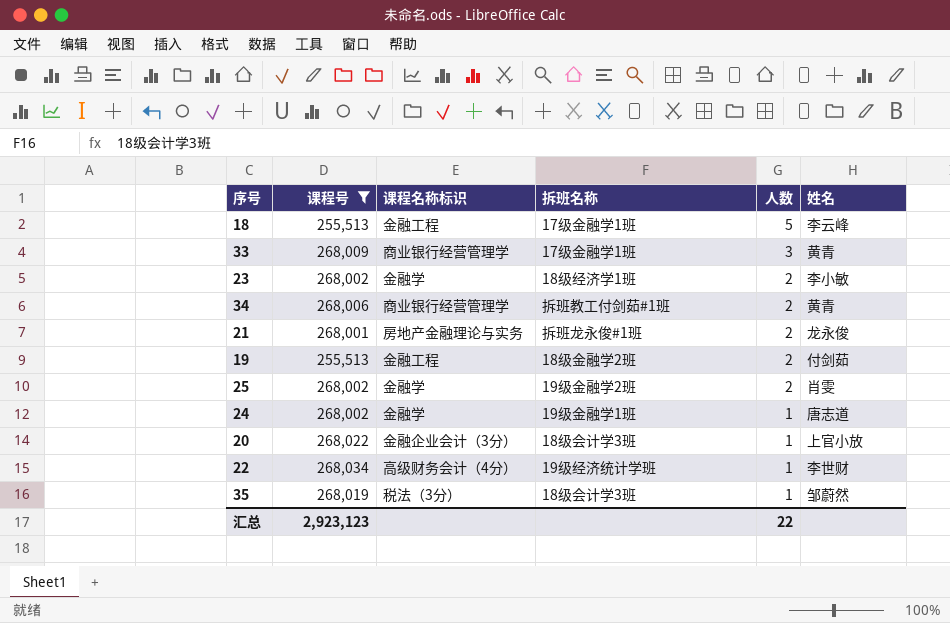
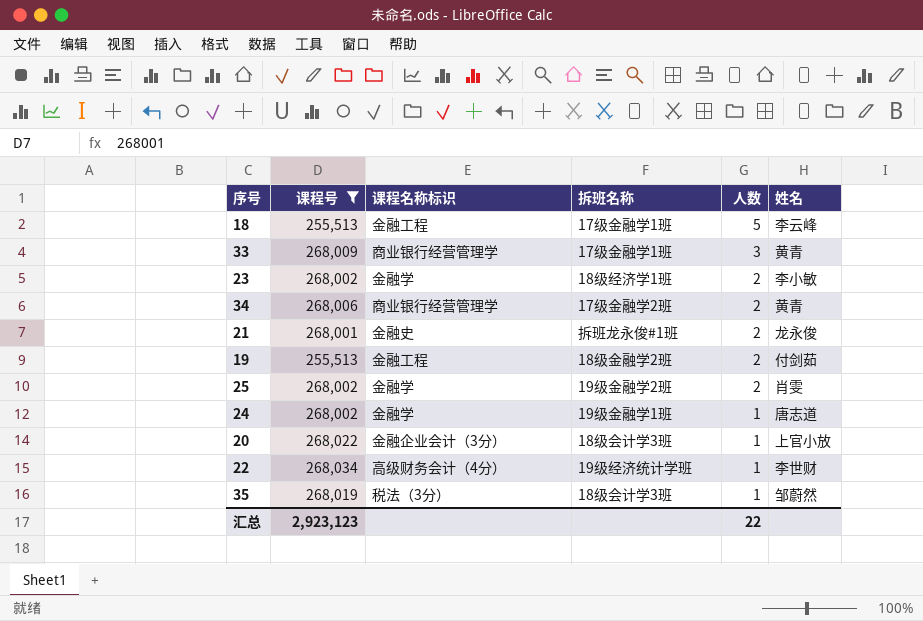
34 | 拆班名称: 拆班教工付剑茹#1班 -> 17级金融学2班
21 | 课程名称标识: 房地产金融理论与实务 -> 金融史

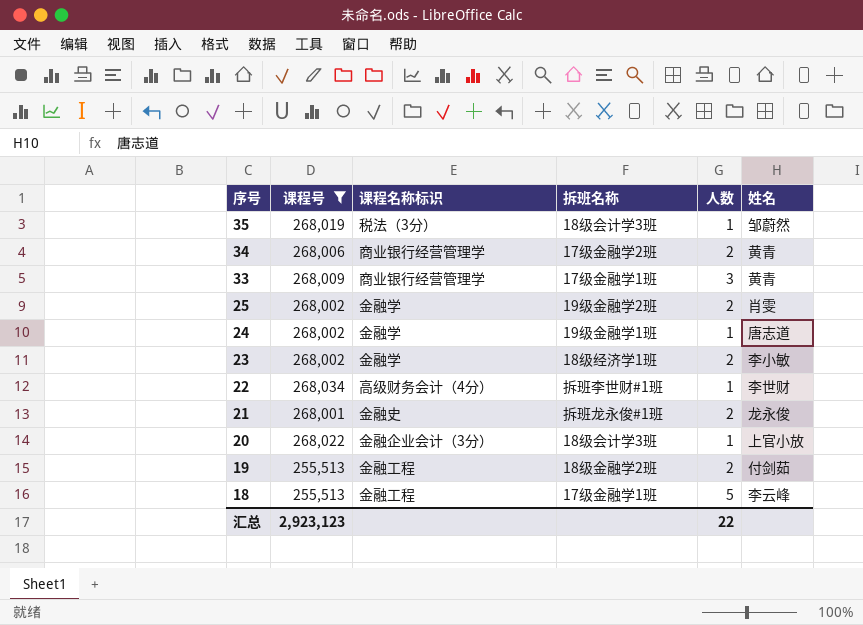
row order: 人数 descending -> 序号 descending
22 | 拆班名称: 19级经济统计学班 -> 拆班李世财#1班

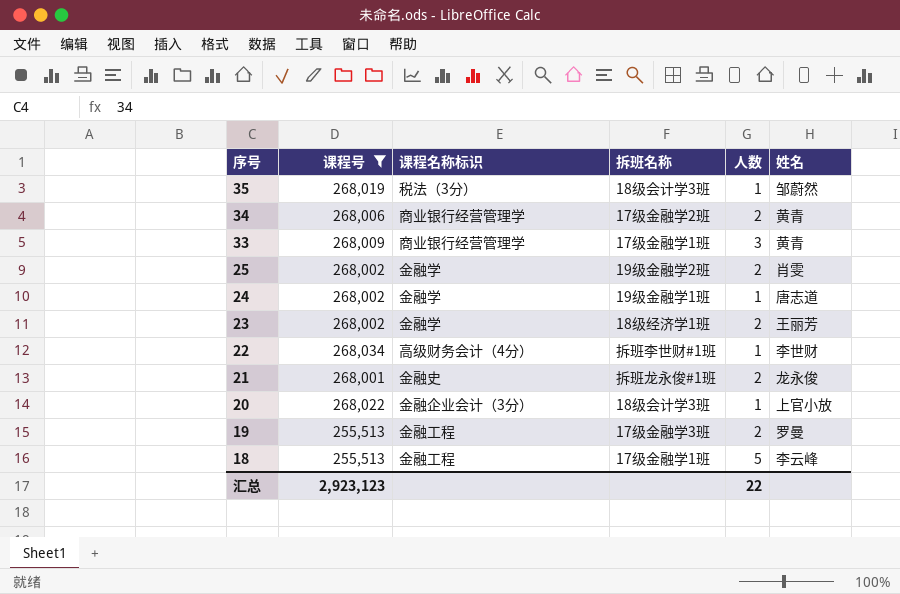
23 | 姓名: 李小敏 -> 王丽芳
19 | 拆班名称: 18级金融学2班 -> 17级金融学3班
19 | 姓名: 付剑茹 -> 罗曼

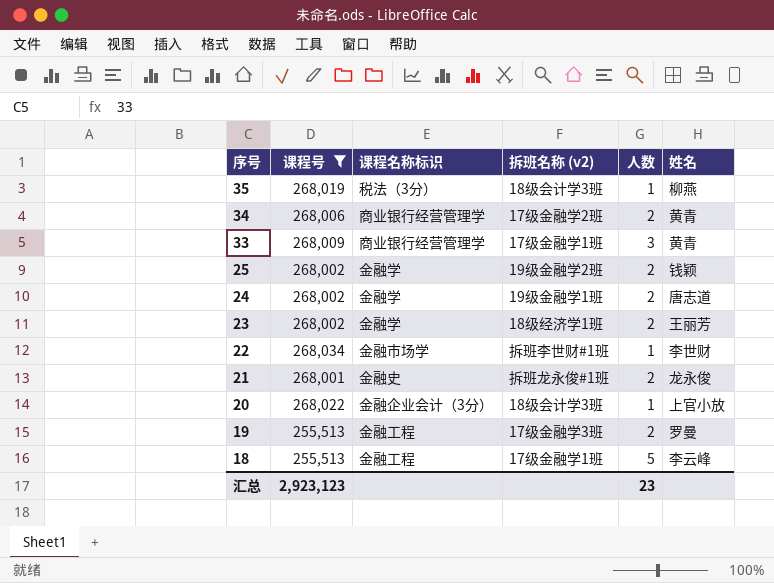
column name: 拆班名称 -> 拆班名称 (v2)
35 | 姓名: 邹蔚然 -> 柳燕
25 | 姓名: 肖雯 -> 钱颖
24 | 人数: 1 -> 2
22 | 课程名称标识: 高级财务会计（4分） -> 金融市场学
汇总 | 人数: 22 -> 23

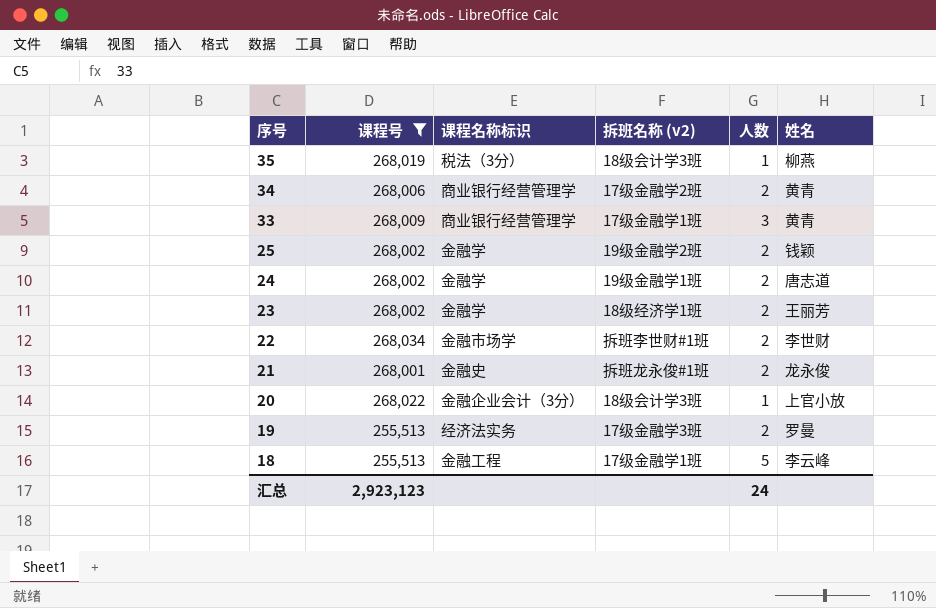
22 | 人数: 1 -> 2
19 | 课程名称标识: 金融工程 -> 经济法实务
汇总 | 人数: 23 -> 24

